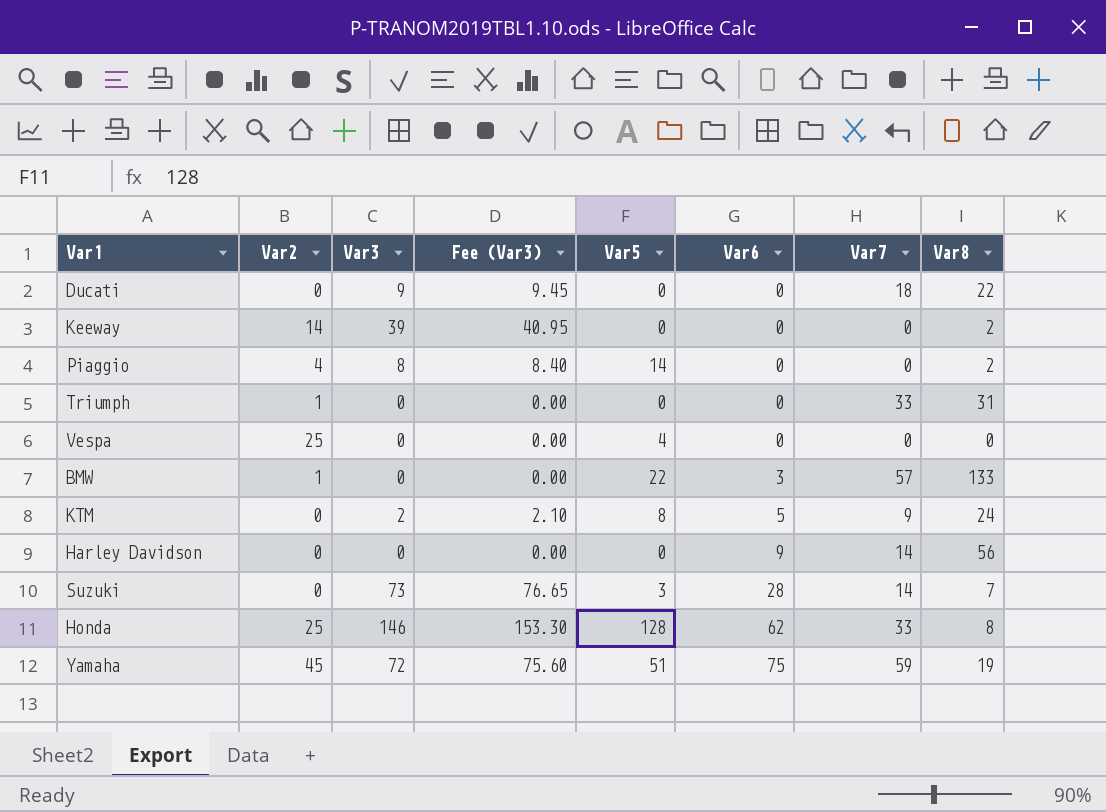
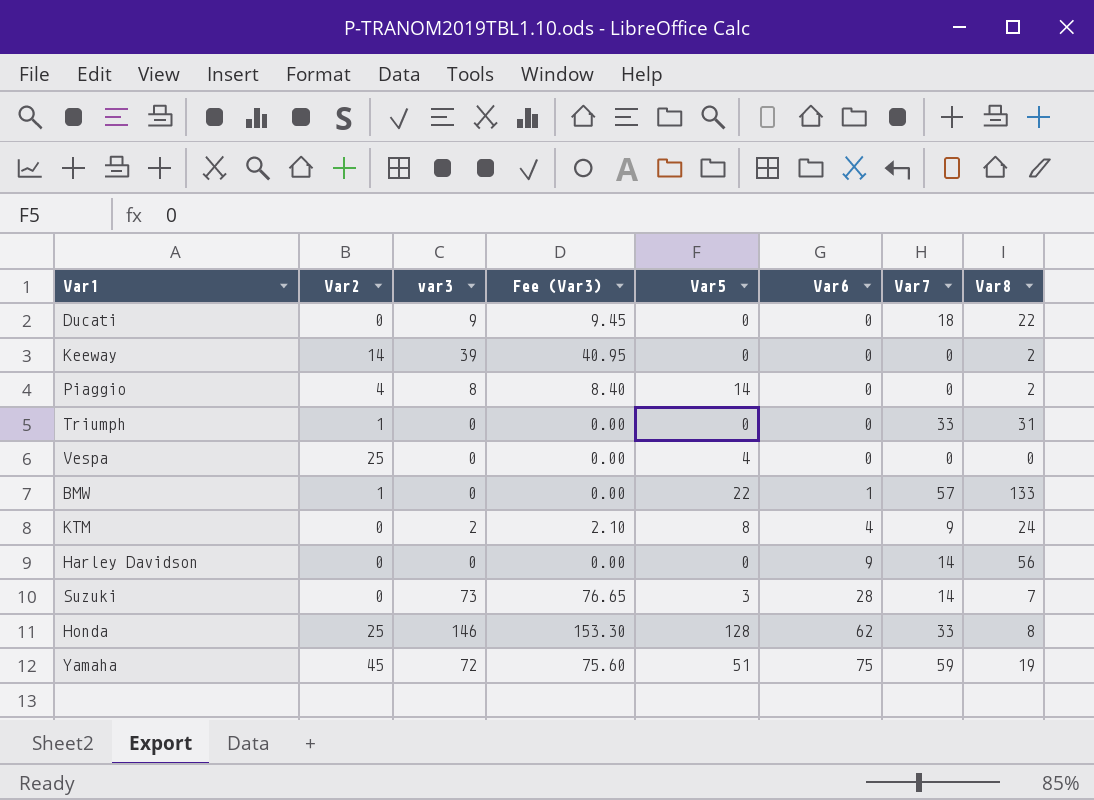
column name: Var3 -> var3
BMW | Var6: 3 -> 1
KTM | Var6: 5 -> 4

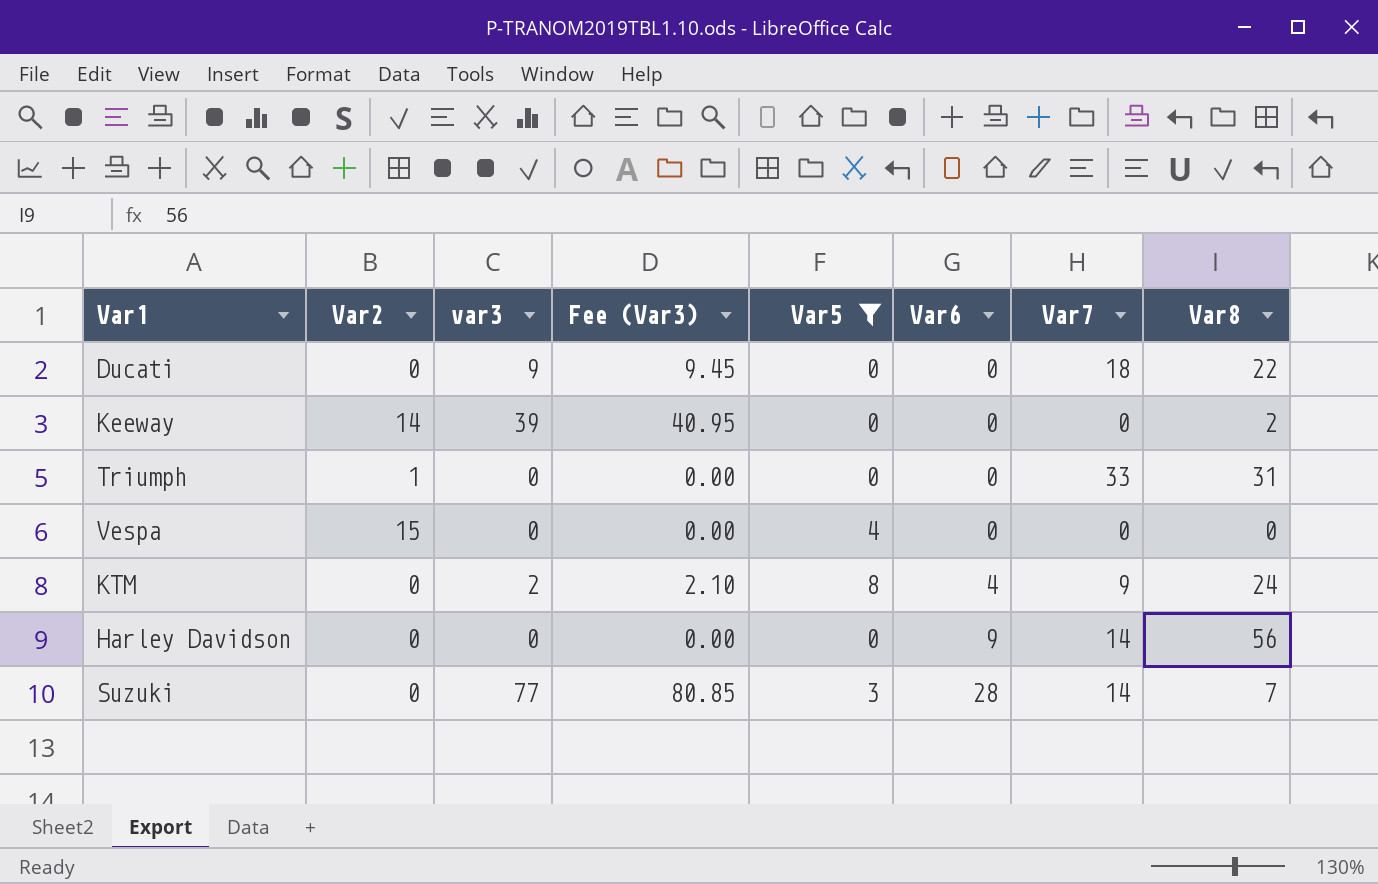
filter: none -> Var5 <= 8
Vespa | Var2: 25 -> 15
Suzuki | var3: 73 -> 77
Suzuki | Fee (Var3): 76.65 -> 80.85

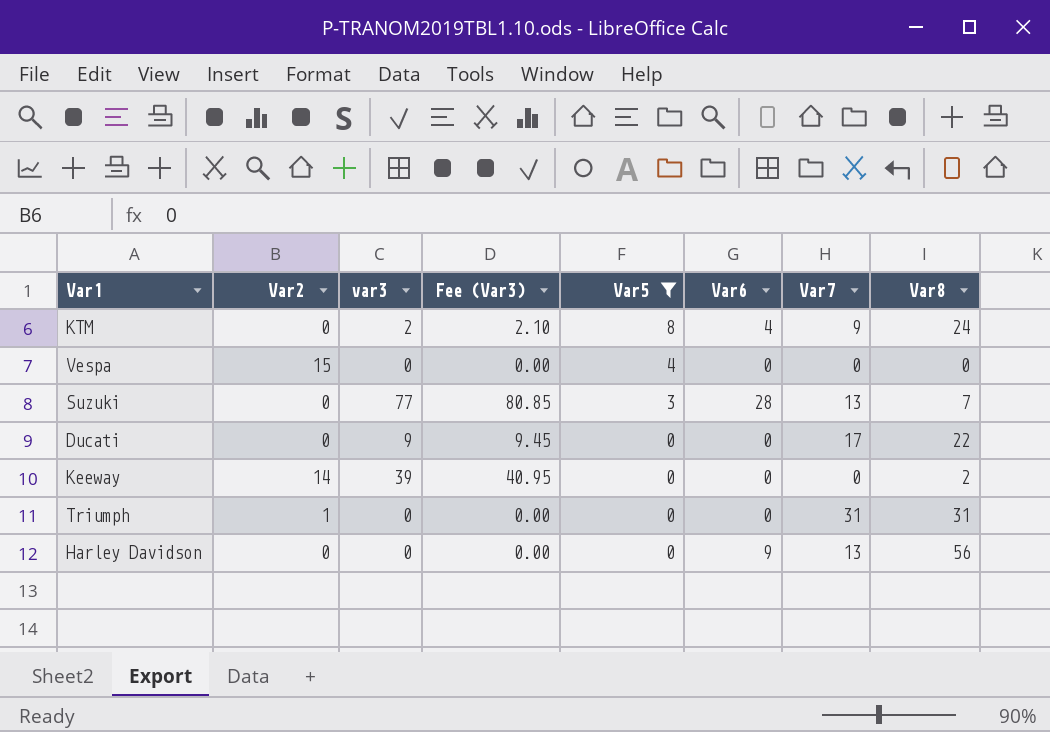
row order: Var6 ascending -> Var5 descending
Suzuki | Var7: 14 -> 13
Ducati | Var7: 18 -> 17
Triumph | Var7: 33 -> 31
Harley Davidson | Var7: 14 -> 13

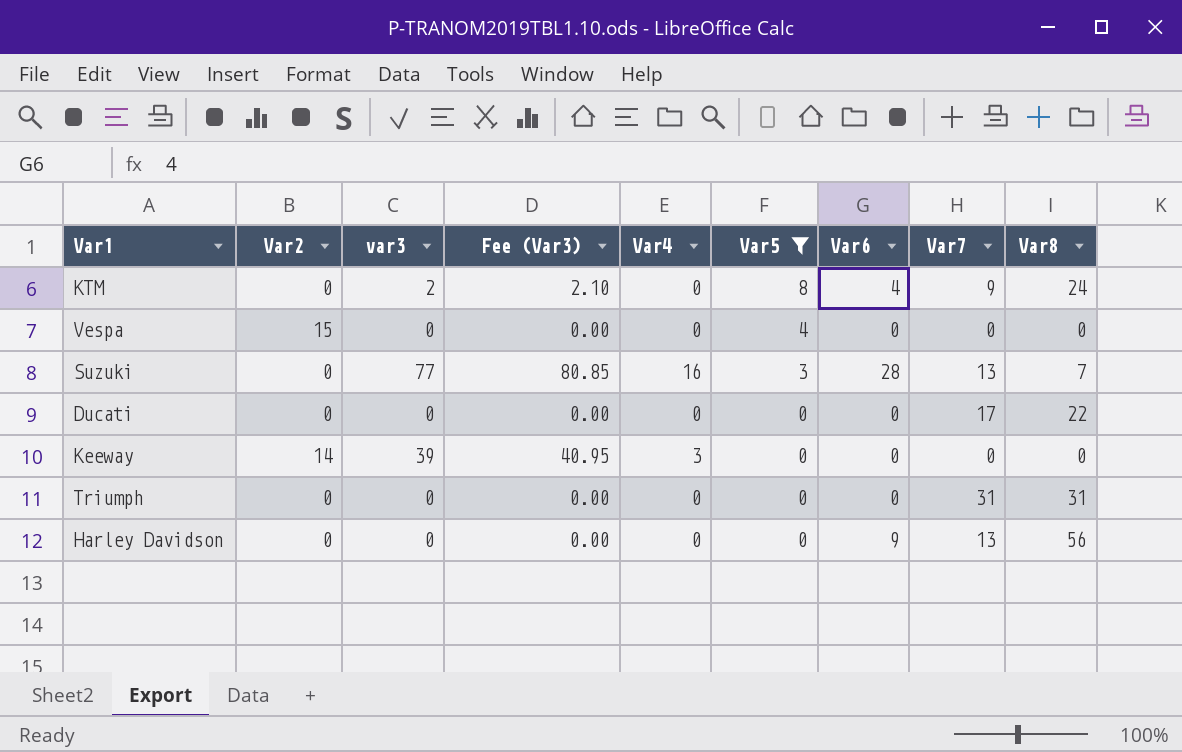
column Var4 | position: none -> 5
Ducati | var3: 9 -> 0
Ducati | Fee (Var3): 9.45 -> 0.00
Keeway | Var8: 2 -> 0
Triumph | Var2: 1 -> 0

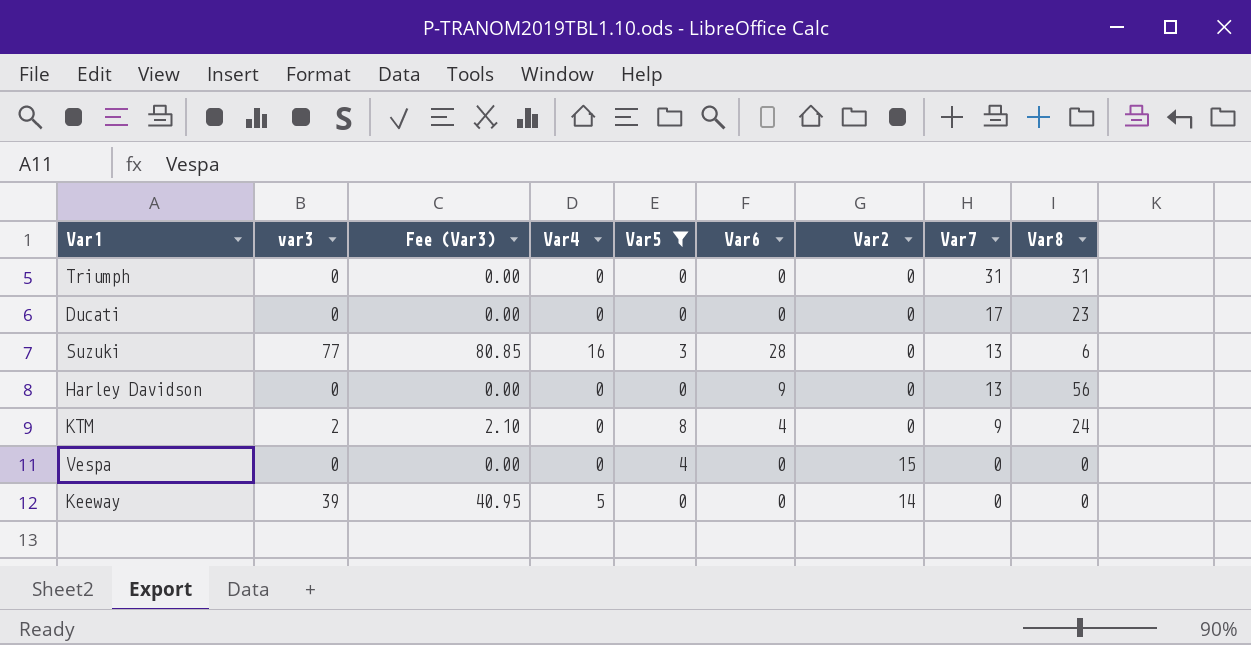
row order: Var5 descending -> Var7 descending
column Var2 | position: 2 -> 7
Ducati | Var8: 22 -> 23
Suzuki | Var8: 7 -> 6
Keeway | Var4: 3 -> 5

